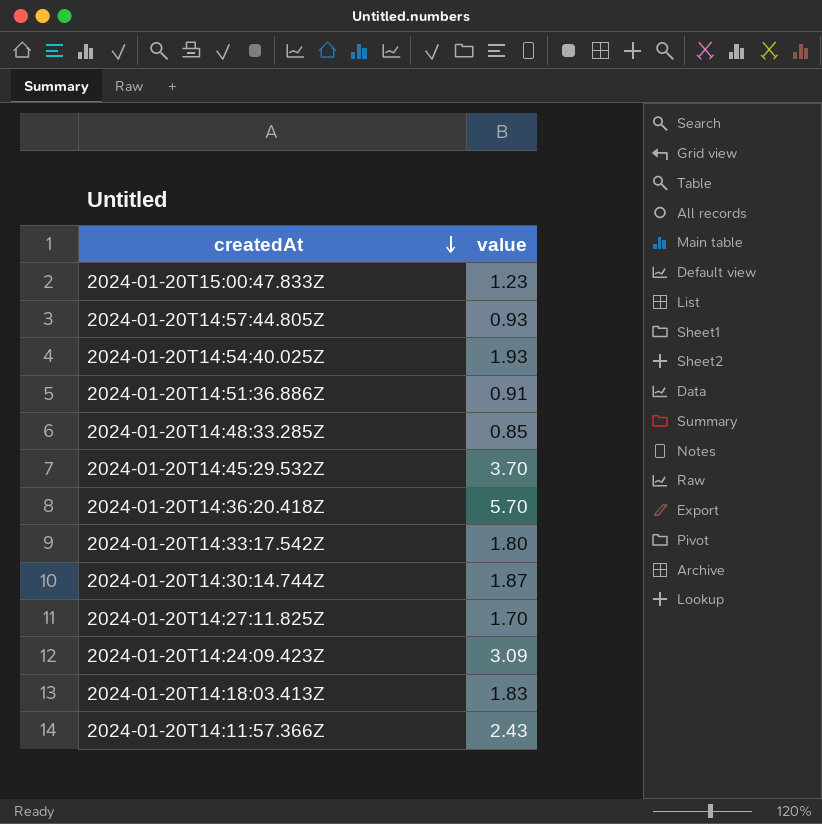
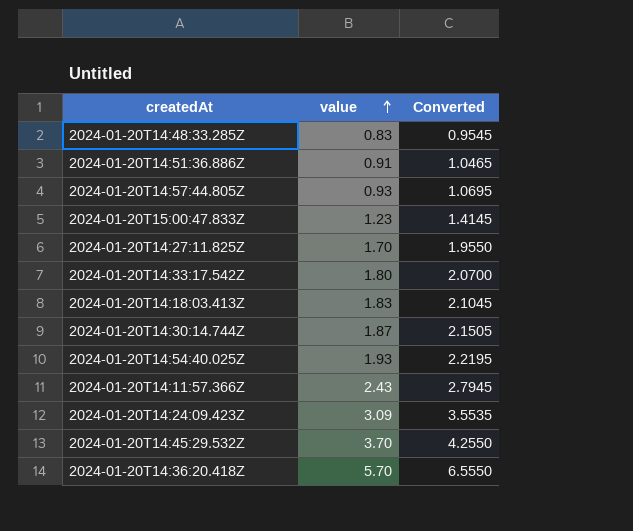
row order: createdAt descending -> value ascending
column Converted | formula: none -> [value] * 1.15
2024-01-20T14:48:33.285Z | value: 0.85 -> 0.83

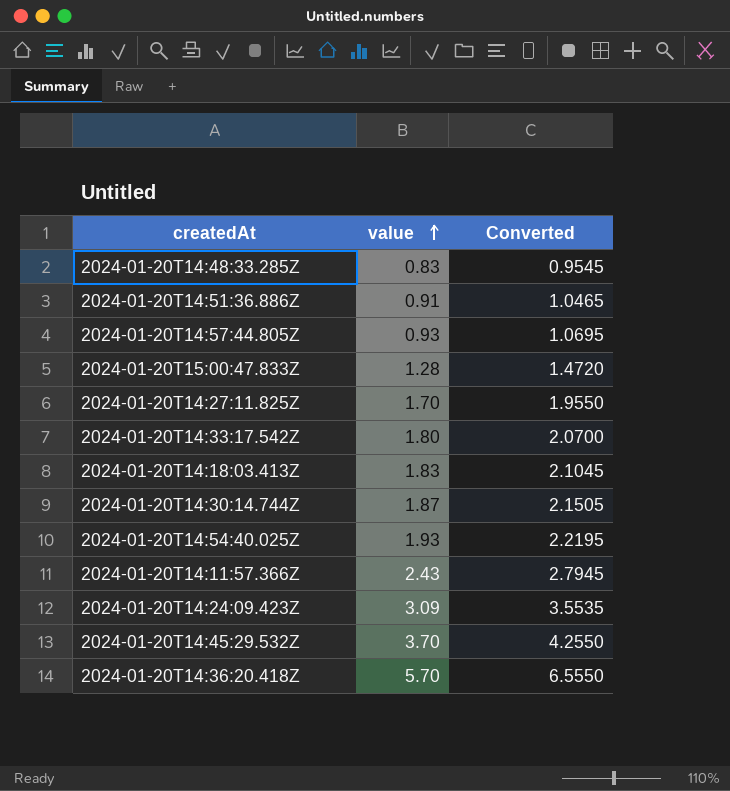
2024-01-20T15:00:47.833Z | value: 1.23 -> 1.28
2024-01-20T15:00:47.833Z | Converted: 1.4145 -> 1.4720

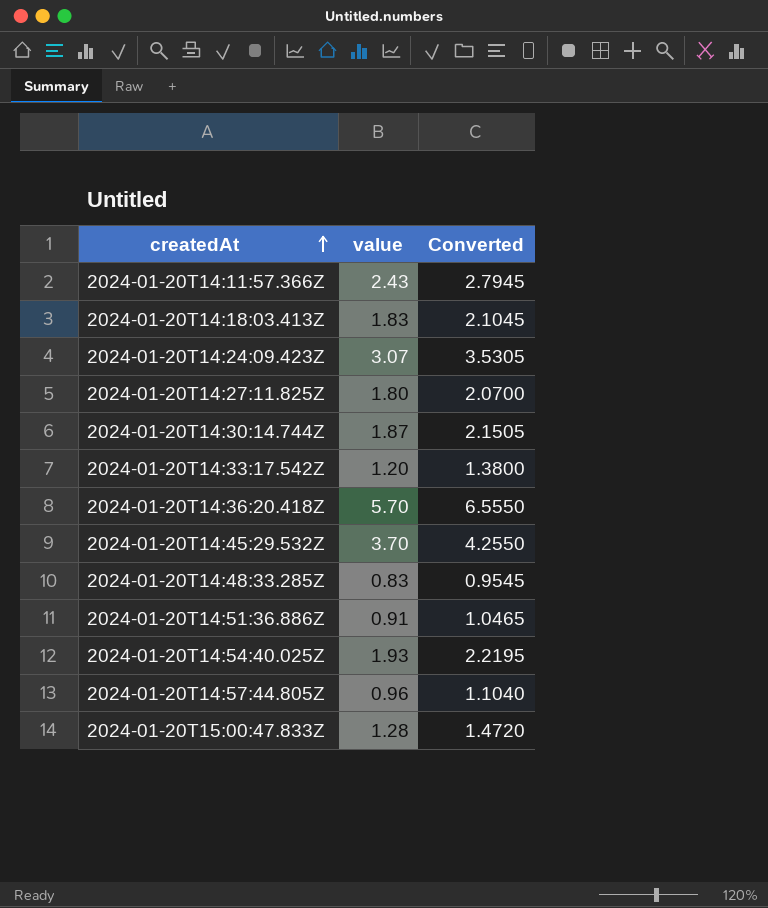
row order: value ascending -> createdAt ascending
2024-01-20T14:24:09.423Z | value: 3.09 -> 3.07
2024-01-20T14:24:09.423Z | Converted: 3.5535 -> 3.5305
2024-01-20T14:27:11.825Z | value: 1.70 -> 1.80
2024-01-20T14:27:11.825Z | Converted: 1.9550 -> 2.0700
2024-01-20T14:33:17.542Z | value: 1.80 -> 1.20
2024-01-20T14:33:17.542Z | Converted: 2.0700 -> 1.3800
2024-01-20T14:57:44.805Z | value: 0.93 -> 0.96
2024-01-20T14:57:44.805Z | Converted: 1.0695 -> 1.1040

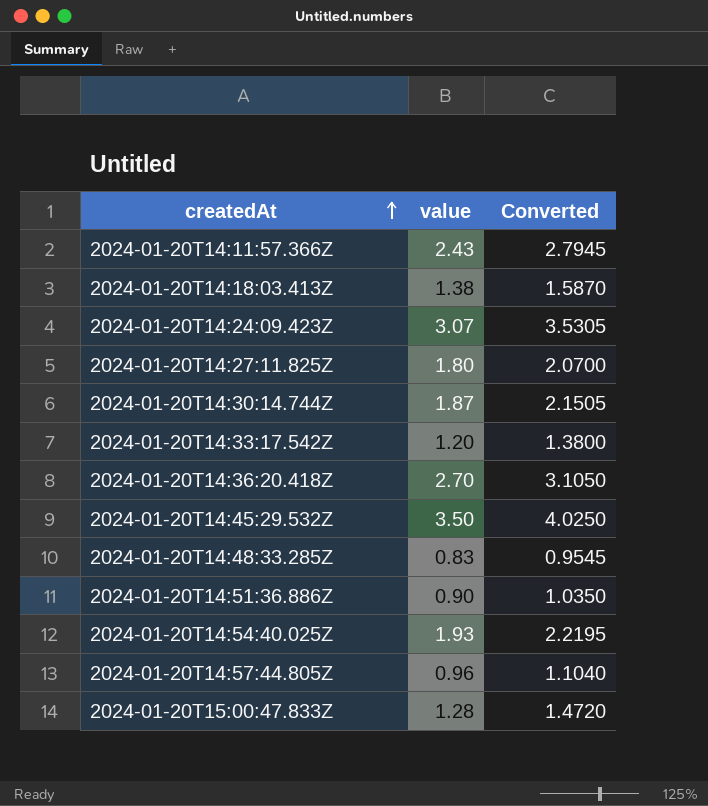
2024-01-20T14:18:03.413Z | value: 1.83 -> 1.38
2024-01-20T14:18:03.413Z | Converted: 2.1045 -> 1.5870
2024-01-20T14:36:20.418Z | value: 5.70 -> 2.70
2024-01-20T14:36:20.418Z | Converted: 6.5550 -> 3.1050
2024-01-20T14:45:29.532Z | value: 3.70 -> 3.50
2024-01-20T14:45:29.532Z | Converted: 4.2550 -> 4.0250
2024-01-20T14:51:36.886Z | value: 0.91 -> 0.90
2024-01-20T14:51:36.886Z | Converted: 1.0465 -> 1.0350

